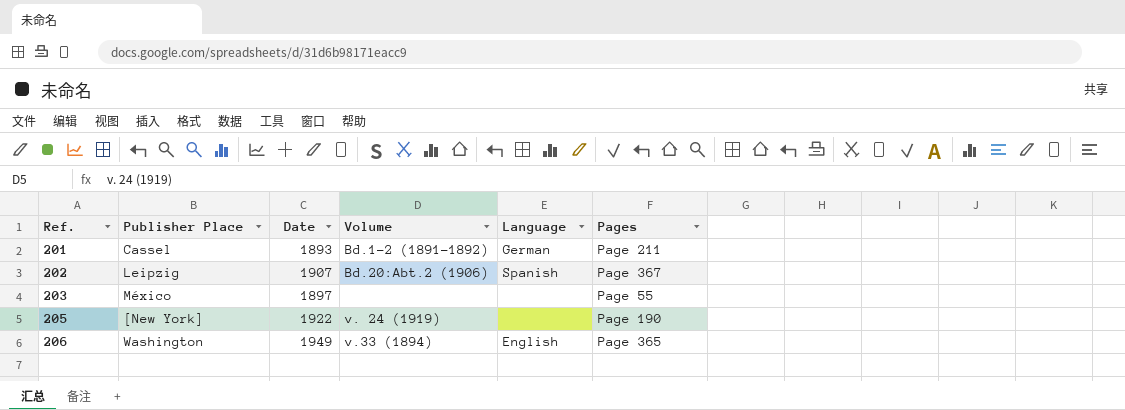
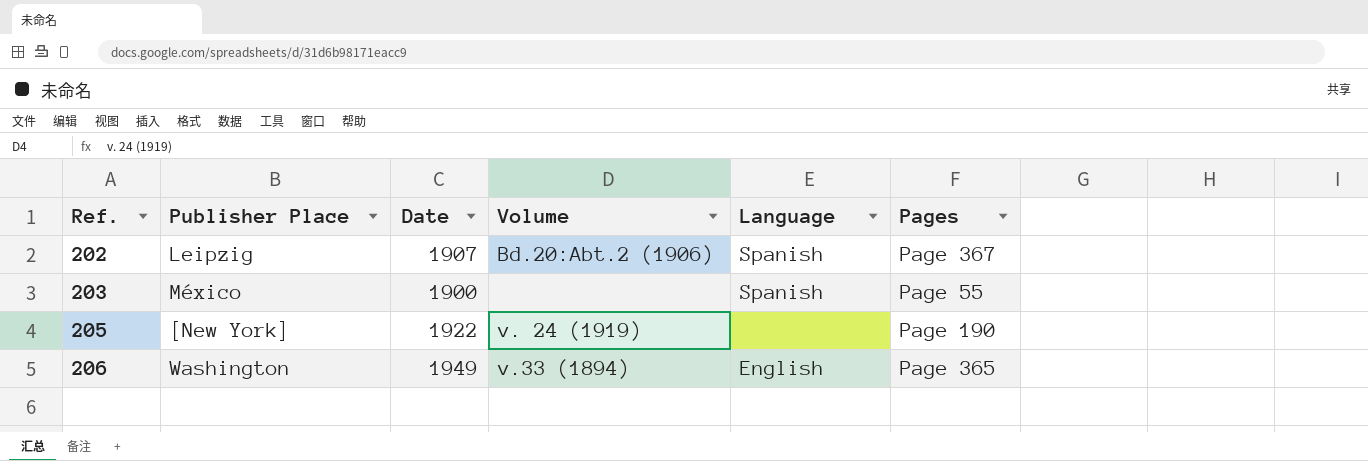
row 201: Cassel | 1893 | Bd.1-2 (1891-1892) | German | Page 211 -> none
203 | Date: 1897 -> 1900
203 | Language: none -> Spanish

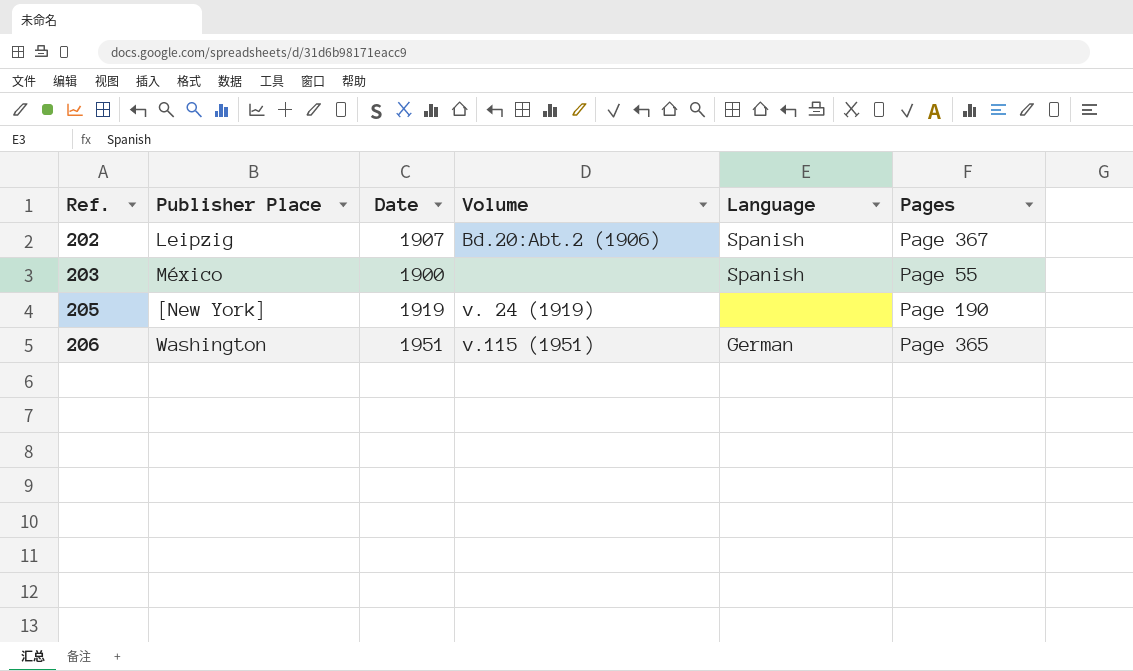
205 | Date: 1922 -> 1919
206 | Date: 1949 -> 1951
206 | Volume: v.33 (1894) -> v.115 (1951)
206 | Language: English -> German

